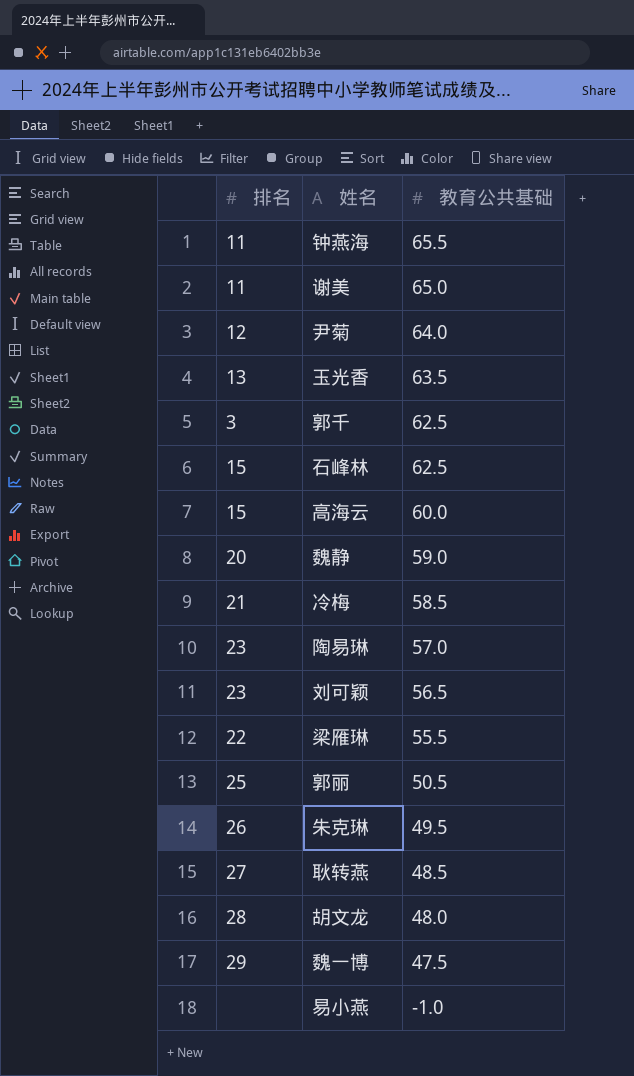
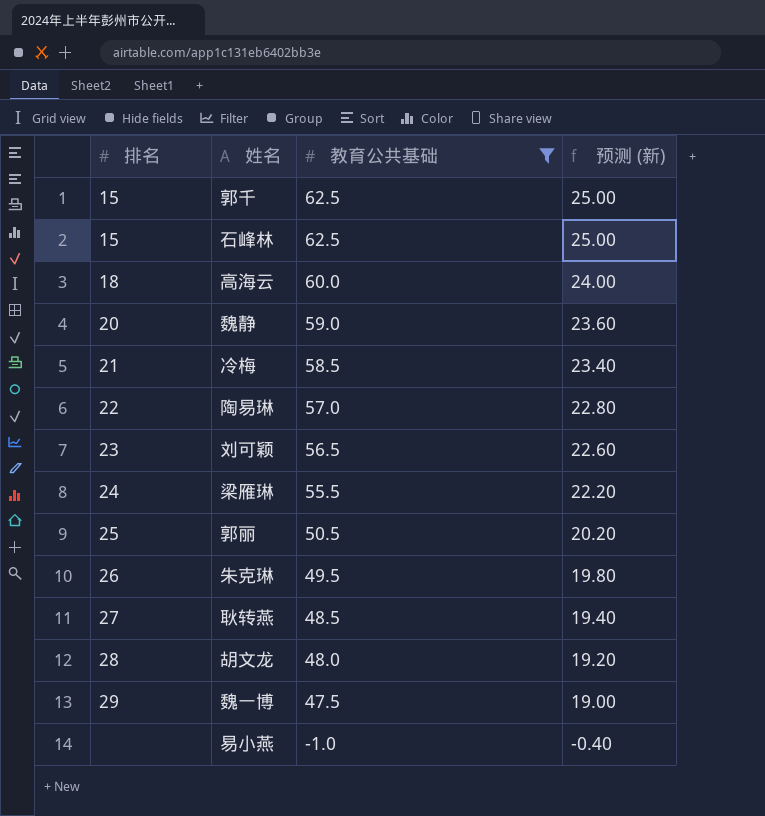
filter: none -> 教育公共基础 <= 62.5
column 预测 (新) | formula: none -> [教育公共基础] * 0.4
郭千 | 排名: 3 -> 15
高海云 | 排名: 15 -> 18
陶易琳 | 排名: 23 -> 22
梁雁琳 | 排名: 22 -> 24

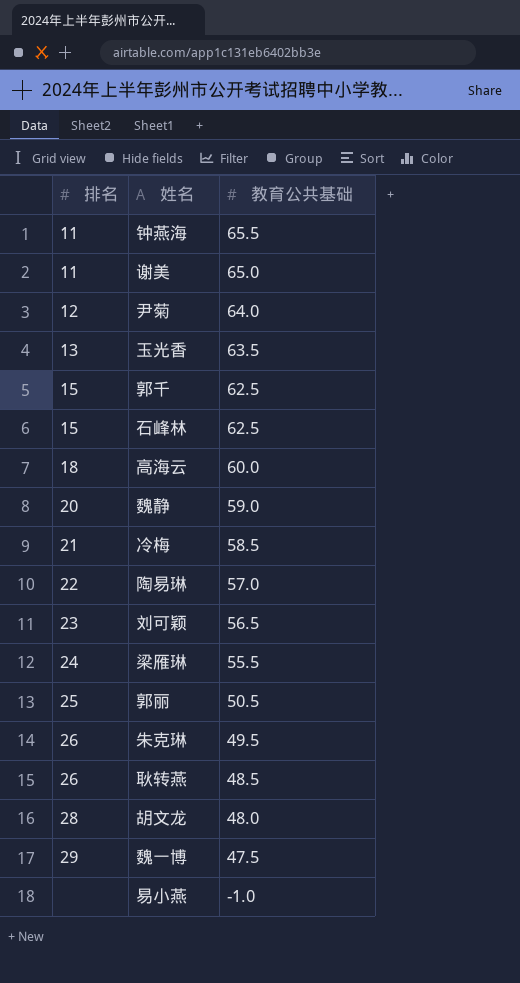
filter: 教育公共基础 <= 62.5 -> none
column 预测 (新) | formula: [教育公共基础] * 0.4 -> none
耿转燕 | 排名: 27 -> 26

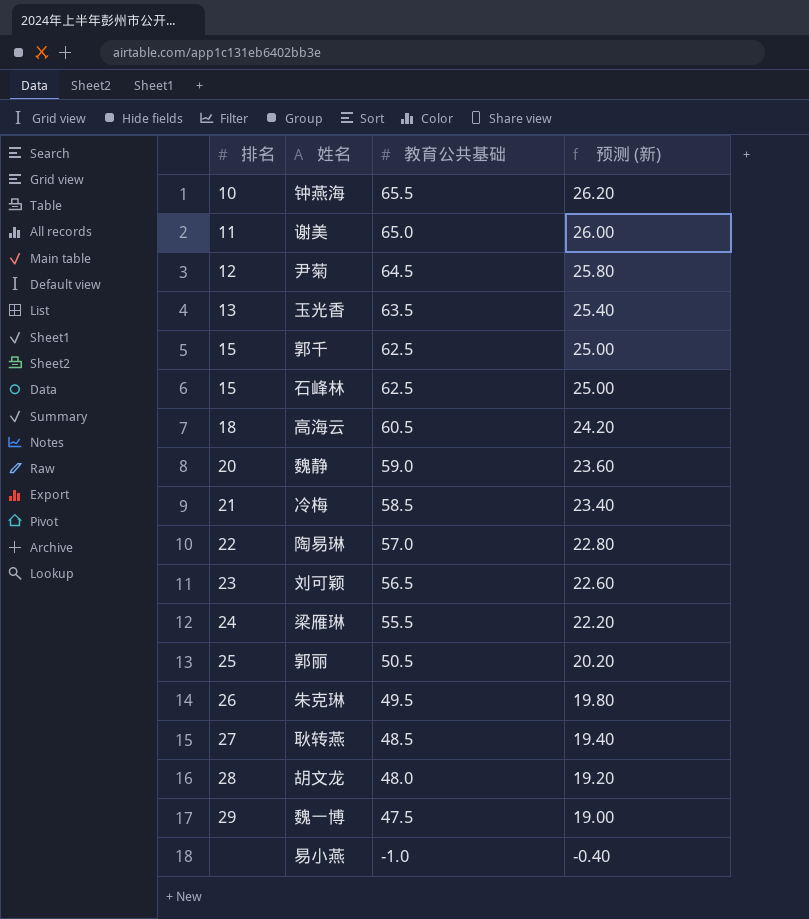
column 预测 (新) | formula: none -> [教育公共基础] * 0.4
钟燕海 | 排名: 11 -> 10
尹菊 | 教育公共基础: 64.0 -> 64.5
高海云 | 教育公共基础: 60.0 -> 60.5
耿转燕 | 排名: 26 -> 27

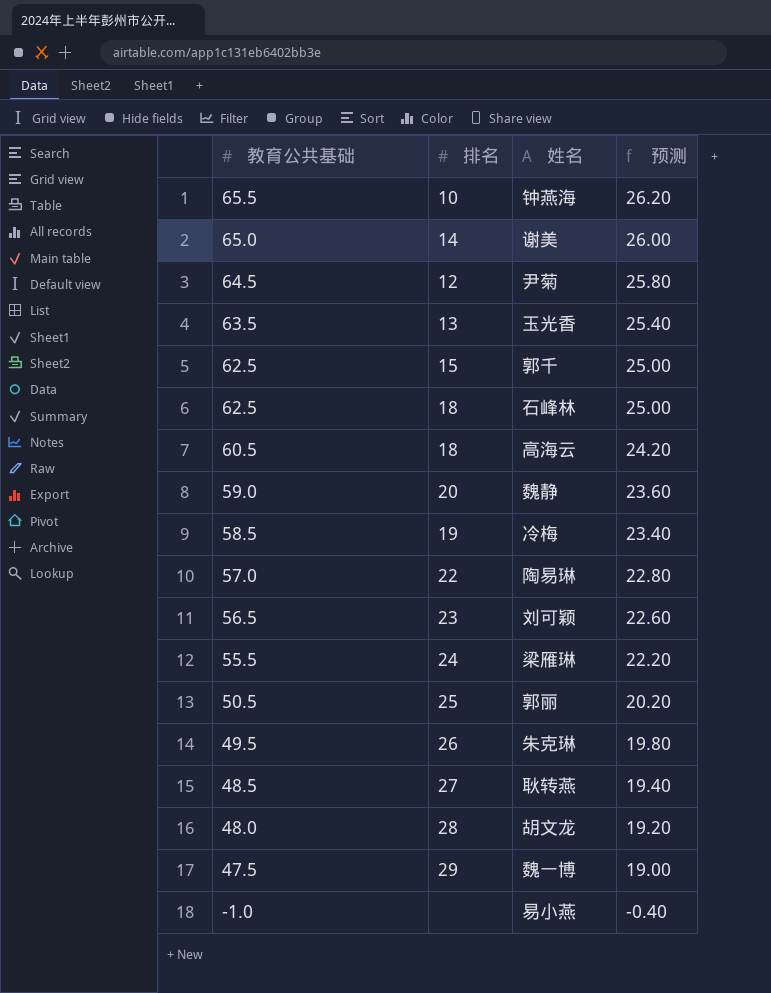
column 教育公共基础 | position: 3 -> 1
column name: 预测 (新) -> 预测
谢美 | 排名: 11 -> 14
石峰林 | 排名: 15 -> 18
冷梅 | 排名: 21 -> 19

